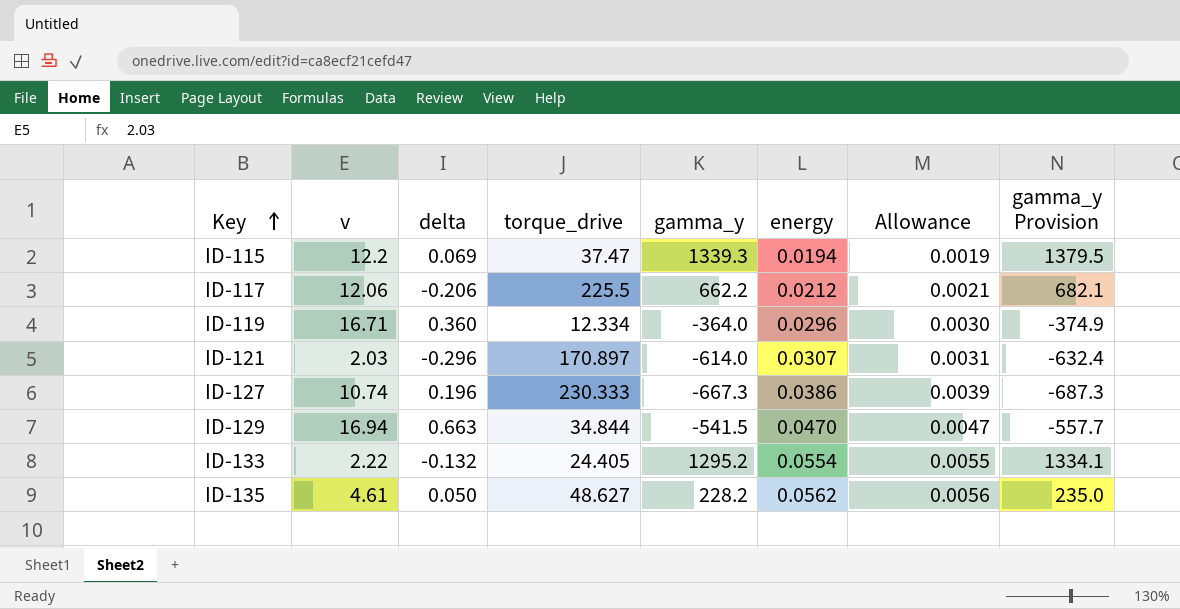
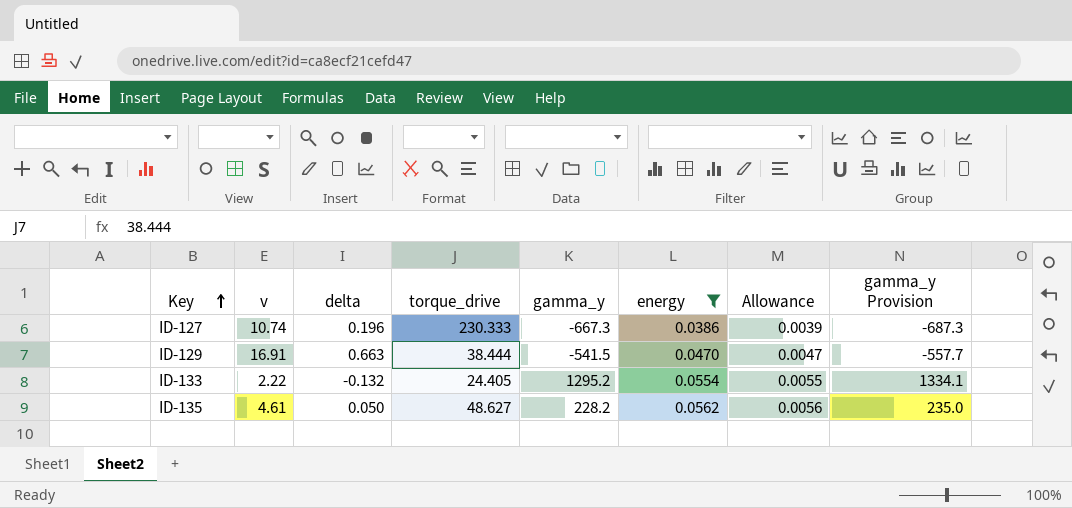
filter: none -> energy >= 0.0386
ID-129 | v: 16.94 -> 16.91
ID-129 | torque_drive: 34.844 -> 38.444

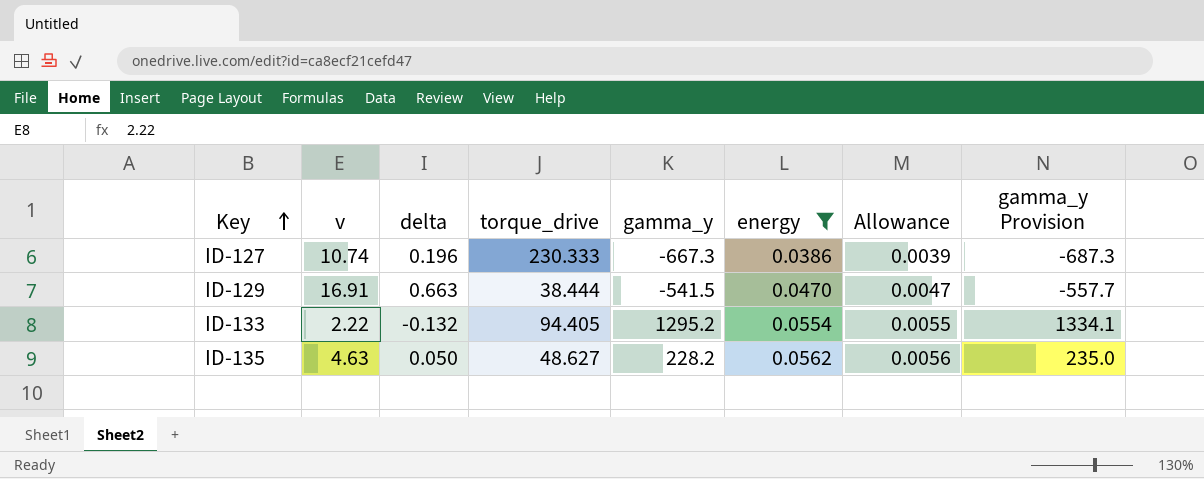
ID-133 | torque_drive: 24.405 -> 94.405
ID-135 | v: 4.61 -> 4.63

